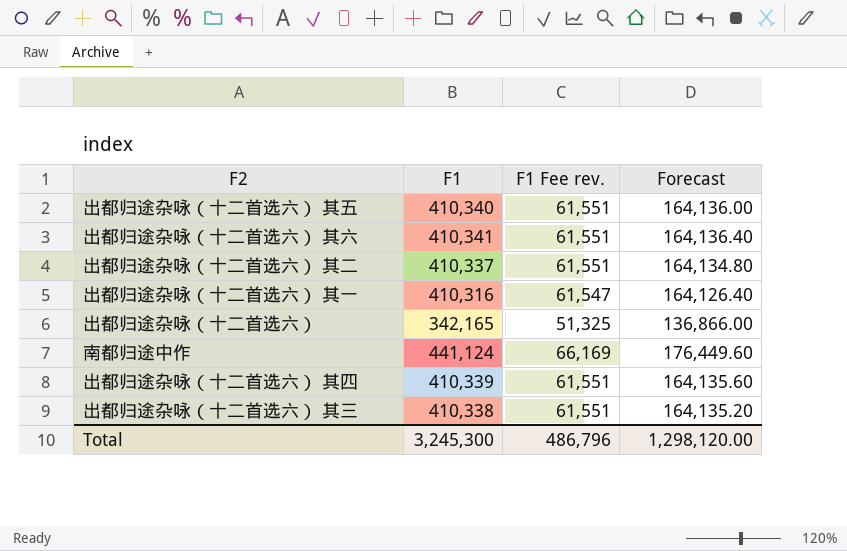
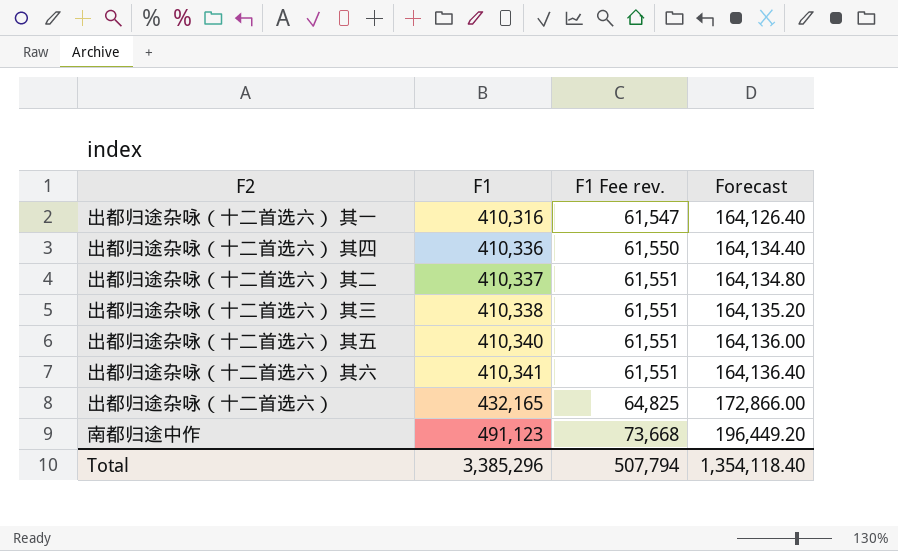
row order: none -> F1 ascending
出都归途杂咏（十二首选六） 其四 | F1: 410,339 -> 410,336
出都归途杂咏（十二首选六） 其四 | F1 Fee rev.: 61,551 -> 61,550
出都归途杂咏（十二首选六） 其四 | Forecast: 164,135.60 -> 164,134.40
出都归途杂咏（十二首选六） | F1: 342,165 -> 432,165
出都归途杂咏（十二首选六） | F1 Fee rev.: 51,325 -> 64,825
出都归途杂咏（十二首选六） | Forecast: 136,866.00 -> 172,866.00
南都归途中作 | F1: 441,124 -> 491,123
南都归途中作 | F1 Fee rev.: 66,169 -> 73,668
南都归途中作 | Forecast: 176,449.60 -> 196,449.20
Total | F1: 3,245,300 -> 3,385,296
Total | F1 Fee rev.: 486,796 -> 507,794
Total | Forecast: 1,298,120.00 -> 1,354,118.40

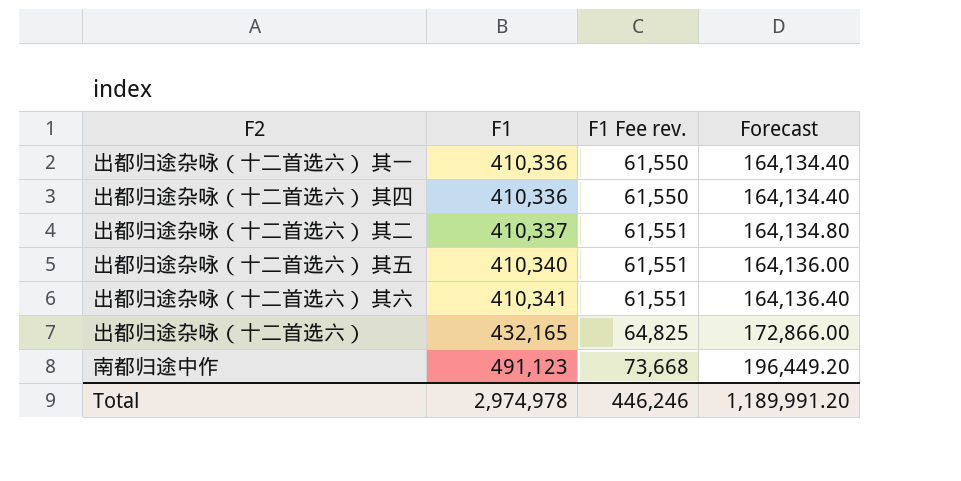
row 出都归途杂咏（十二首选六） 其三: 410,338 | 61,551 | 164,135.20 -> none
出都归途杂咏（十二首选六） 其一 | F1: 410,316 -> 410,336
出都归途杂咏（十二首选六） 其一 | F1 Fee rev.: 61,547 -> 61,550
出都归途杂咏（十二首选六） 其一 | Forecast: 164,126.40 -> 164,134.40
Total | F1: 3,385,296 -> 2,974,978
Total | F1 Fee rev.: 507,794 -> 446,246
Total | Forecast: 1,354,118.40 -> 1,189,991.20

